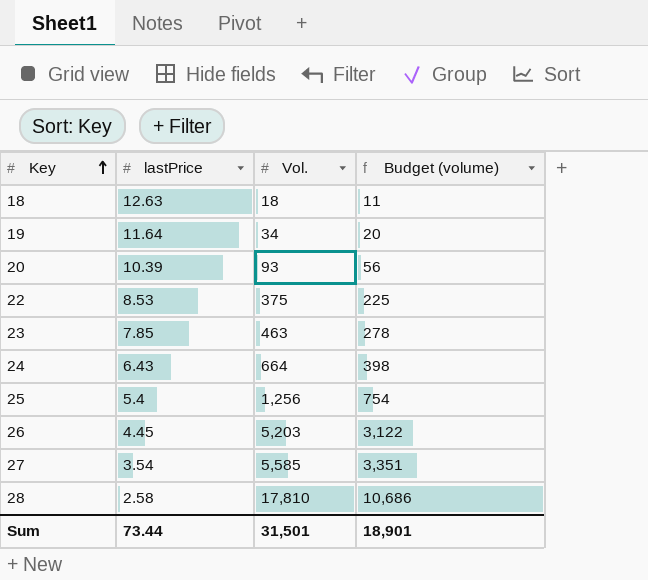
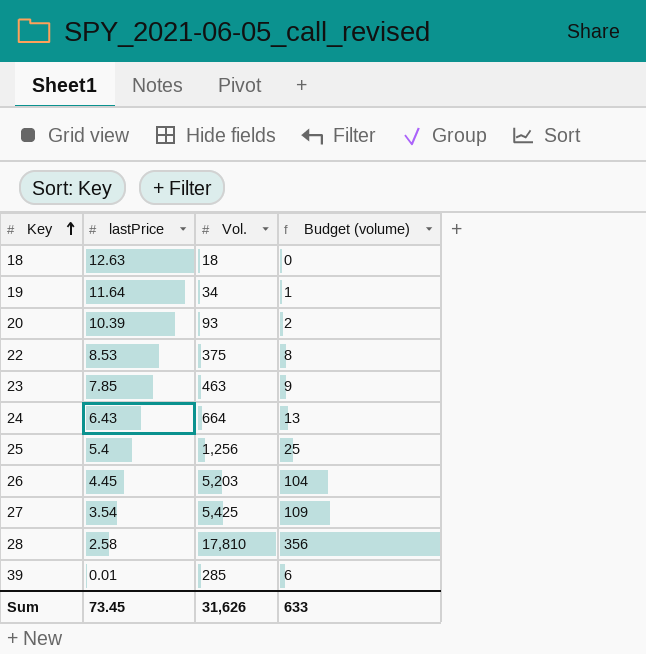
column Budget (volume) | formula: [Vol.] * 0.6 -> [Vol.] * 0.02
27 | Vol.: 5,585 -> 5,425
row 39: none -> 0.01 | 285 | 6
Sum | lastPrice: 73.44 -> 73.45
Sum | Vol.: 31,501 -> 31,626
Sum | Budget (volume): 18,901 -> 633

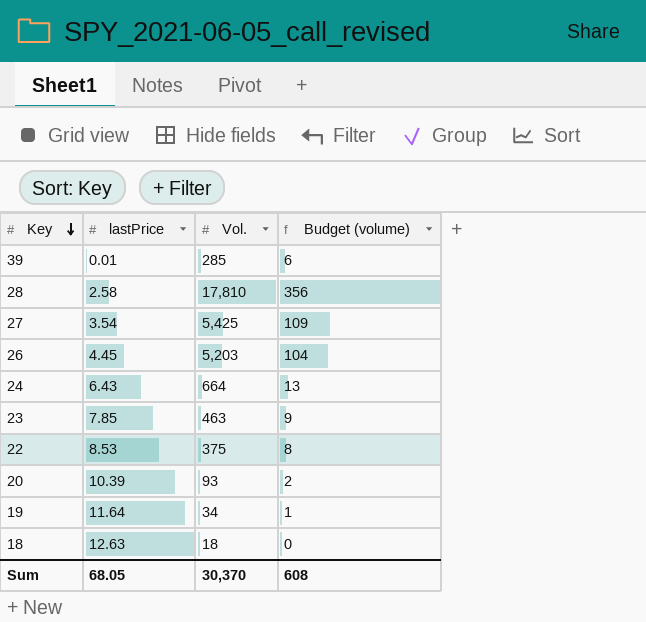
row order: Key ascending -> Key descending
row 25: 5.4 | 1,256 | 25 -> none
Sum | lastPrice: 73.45 -> 68.05
Sum | Vol.: 31,626 -> 30,370
Sum | Budget (volume): 633 -> 608

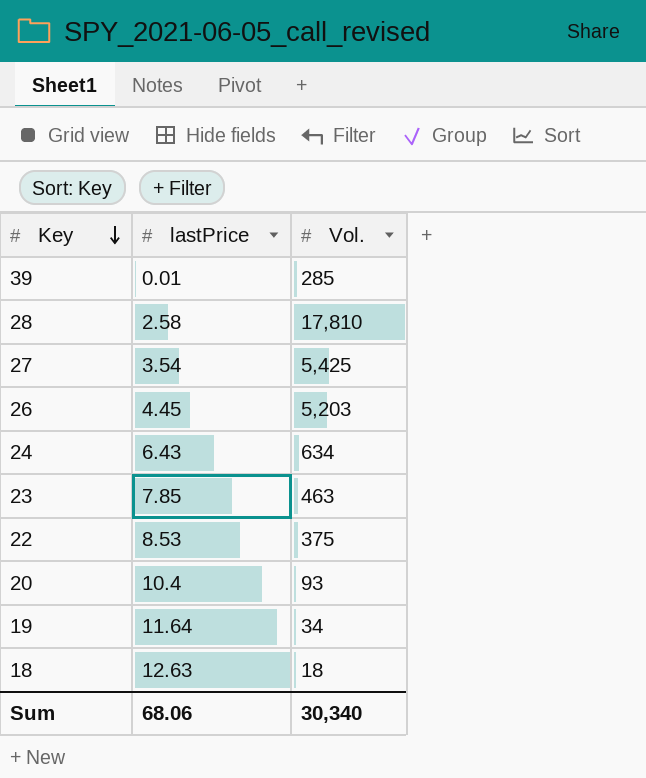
column Budget (volume) | formula: [Vol.] * 0.02 -> none
24 | Vol.: 664 -> 634
20 | lastPrice: 10.39 -> 10.4
Sum | lastPrice: 68.05 -> 68.06
Sum | Vol.: 30,370 -> 30,340

